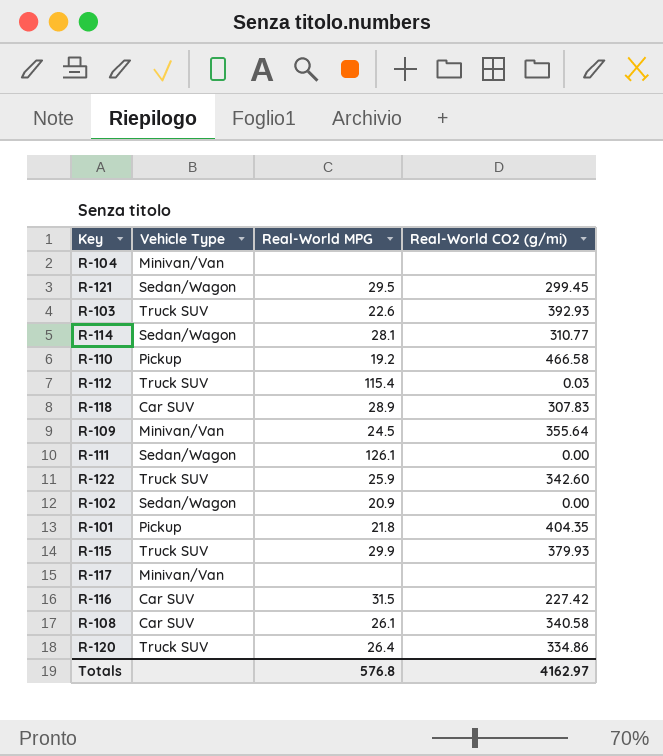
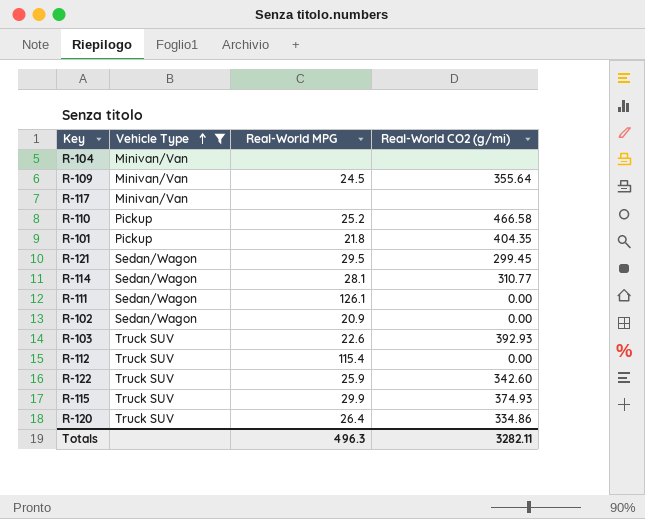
filter: none -> Vehicle Type != Car SUV
row order: none -> Vehicle Type ascending
R-110 | Real-World MPG: 19.2 -> 25.2
R-112 | Real-World CO2 (g/mi): 0.03 -> 0.00
R-115 | Real-World CO2 (g/mi): 379.93 -> 374.93
Totals | Real-World MPG: 576.8 -> 496.3
Totals | Real-World CO2 (g/mi): 4162.97 -> 3282.11

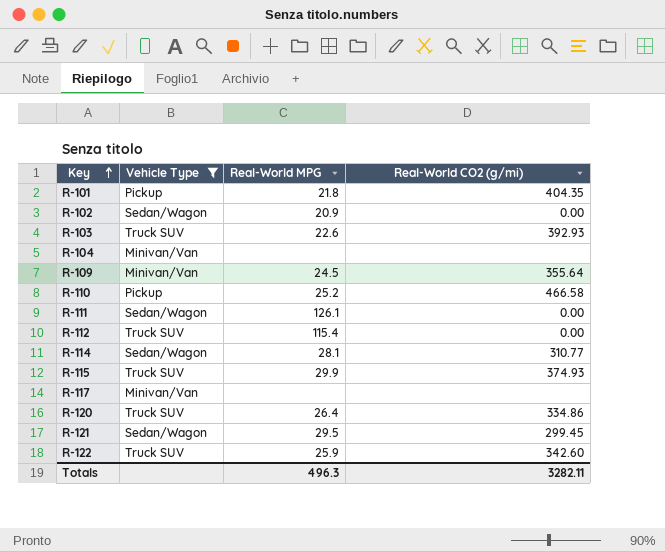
row order: Vehicle Type ascending -> Key ascending

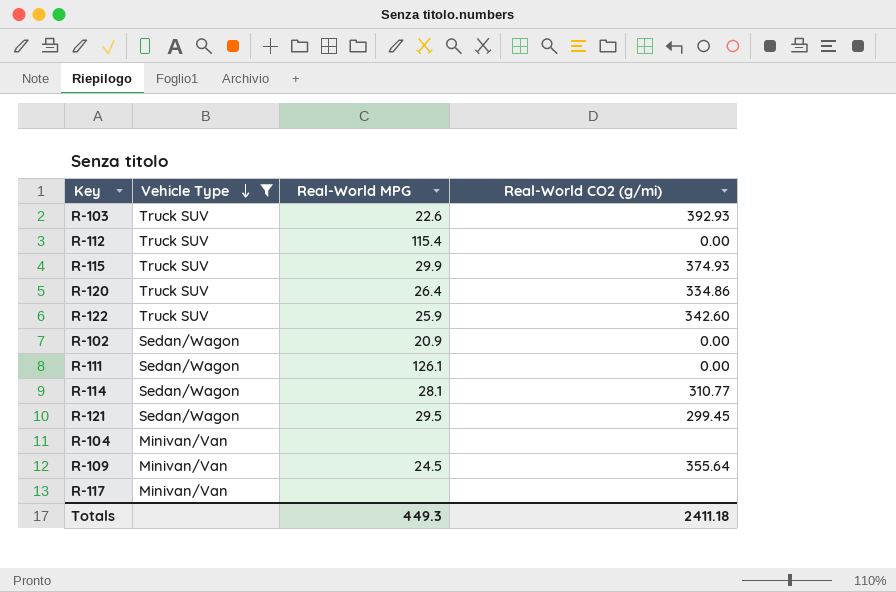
row order: Key ascending -> Vehicle Type descending
row R-101: Pickup | 21.8 | 404.35 -> none
row R-110: Pickup | 25.2 | 466.58 -> none
Totals | Real-World MPG: 496.3 -> 449.3
Totals | Real-World CO2 (g/mi): 3282.11 -> 2411.18

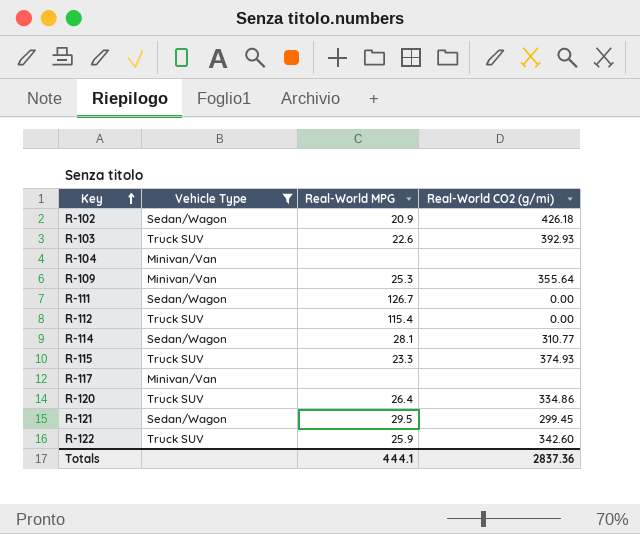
row order: Vehicle Type descending -> Key ascending
R-102 | Real-World CO2 (g/mi): 0.00 -> 426.18
R-109 | Real-World MPG: 24.5 -> 25.3
R-111 | Real-World MPG: 126.1 -> 126.7
R-115 | Real-World MPG: 29.9 -> 23.3
Totals | Real-World MPG: 449.3 -> 444.1
Totals | Real-World CO2 (g/mi): 2411.18 -> 2837.36

